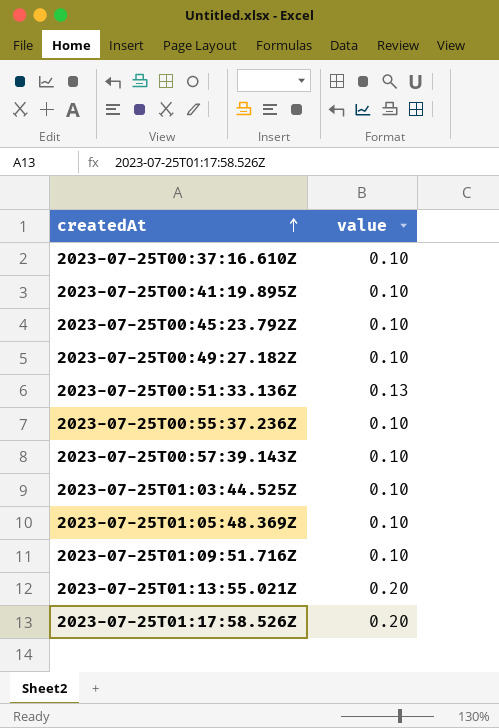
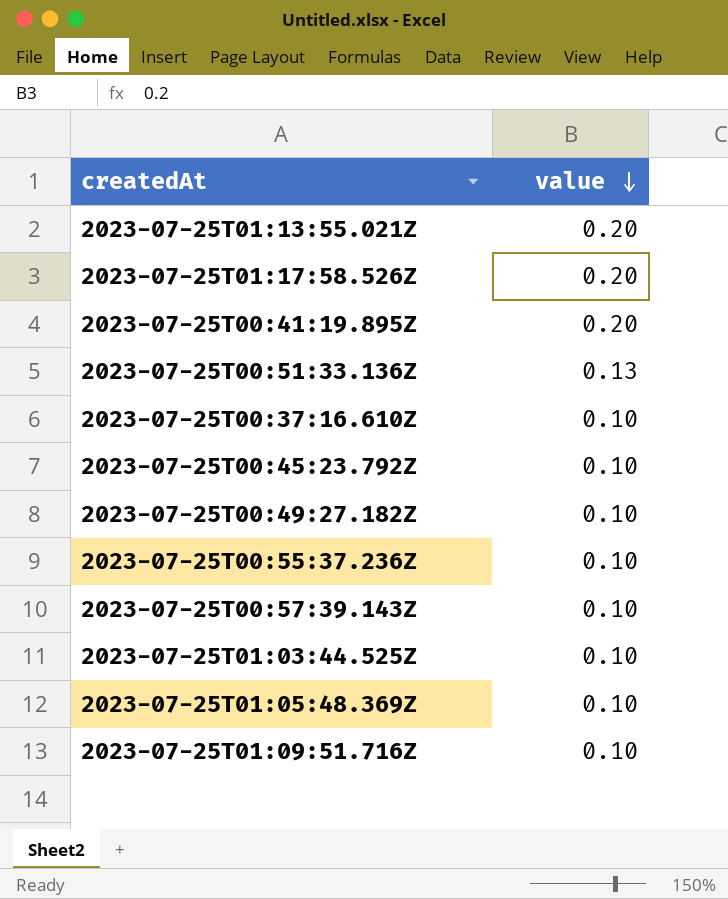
row order: createdAt ascending -> value descending
2023-07-25T00:41:19.895Z | value: 0.10 -> 0.20

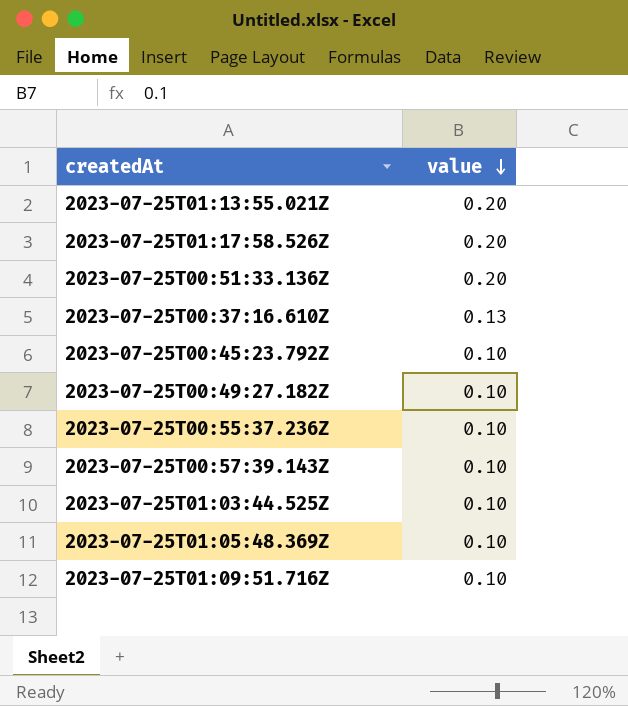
row 2023-07-25T00:41:19.895Z: 0.20 -> none
2023-07-25T00:51:33.136Z | value: 0.13 -> 0.20
2023-07-25T00:37:16.610Z | value: 0.10 -> 0.13

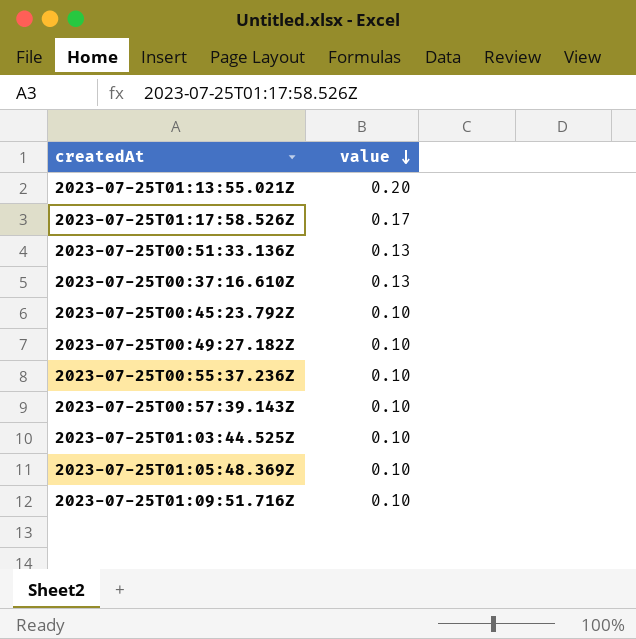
2023-07-25T01:17:58.526Z | value: 0.20 -> 0.17
2023-07-25T00:51:33.136Z | value: 0.20 -> 0.13

